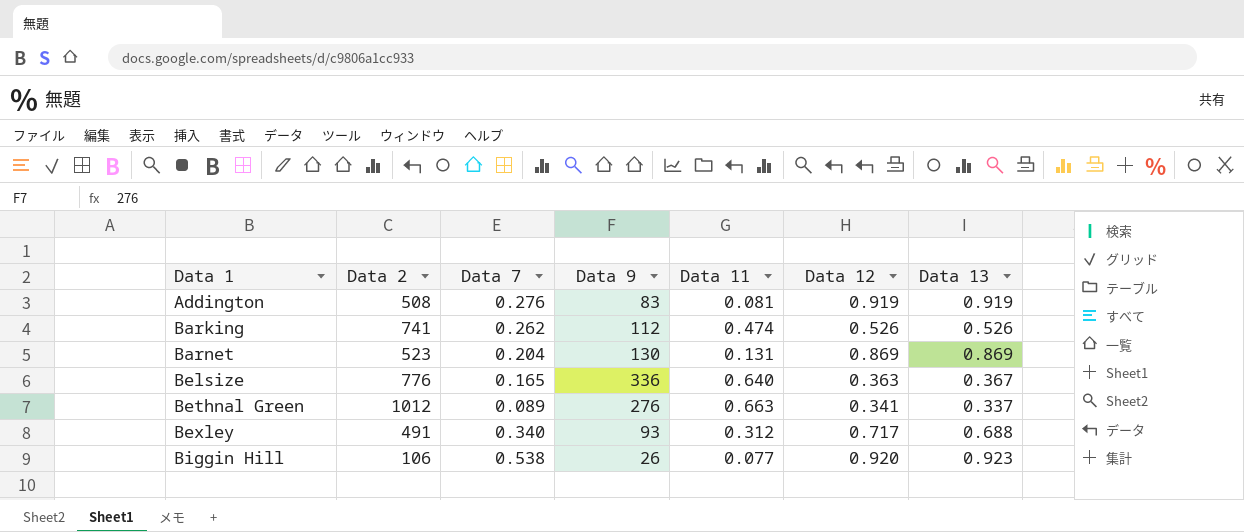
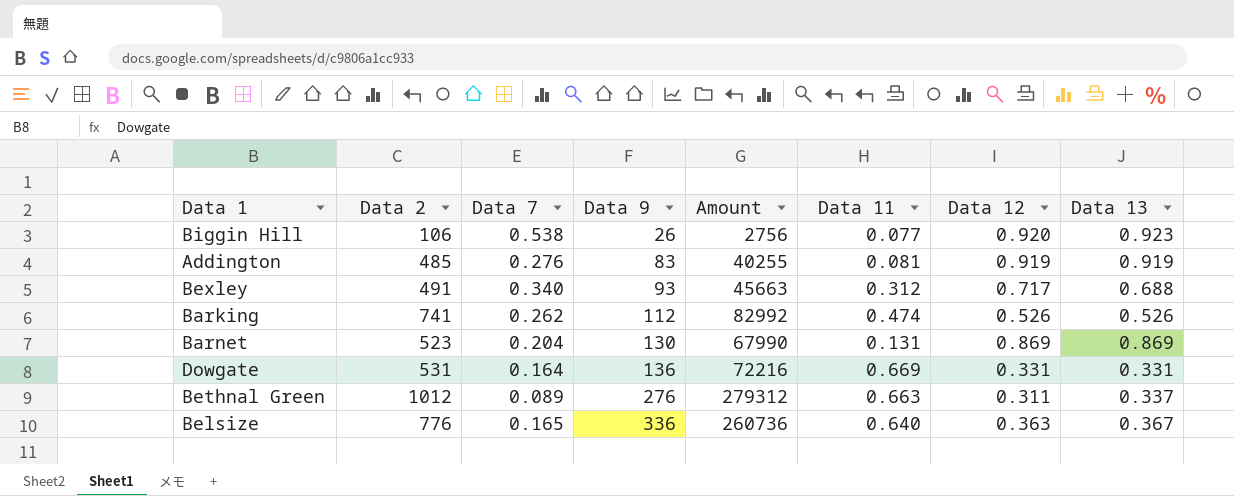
row order: Data 1 ascending -> Data 9 ascending
column Amount | formula: none -> [Data 2] * [Data 9]
Addington | Data 2: 508 -> 485
row Dowgate: none -> 531 | 0.164 | 136 | 72216 | 0.669 | 0.331 | 0.331
Bethnal Green | Data 12: 0.341 -> 0.311

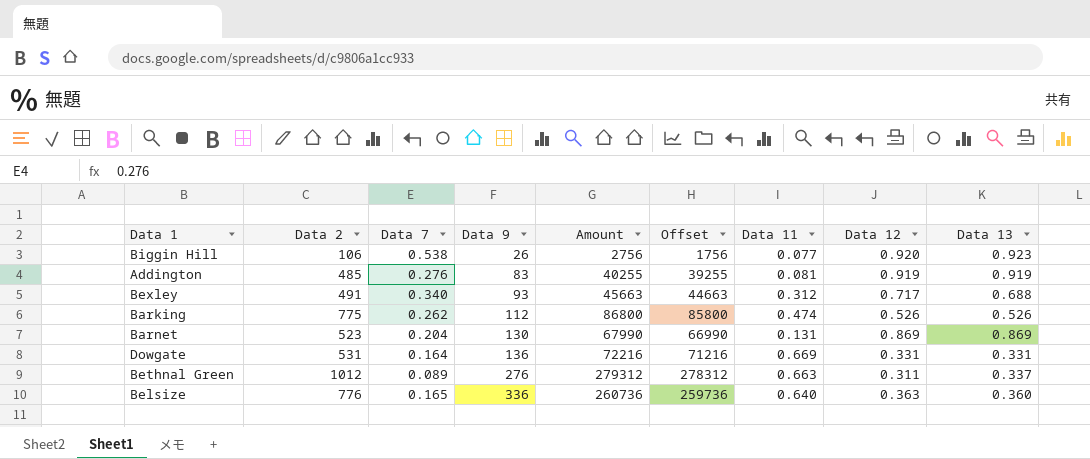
column Offset | formula: none -> [Amount] - 1000
Barking | Data 2: 741 -> 775
Barking | Amount: 82992 -> 86800
Belsize | Data 13: 0.367 -> 0.360

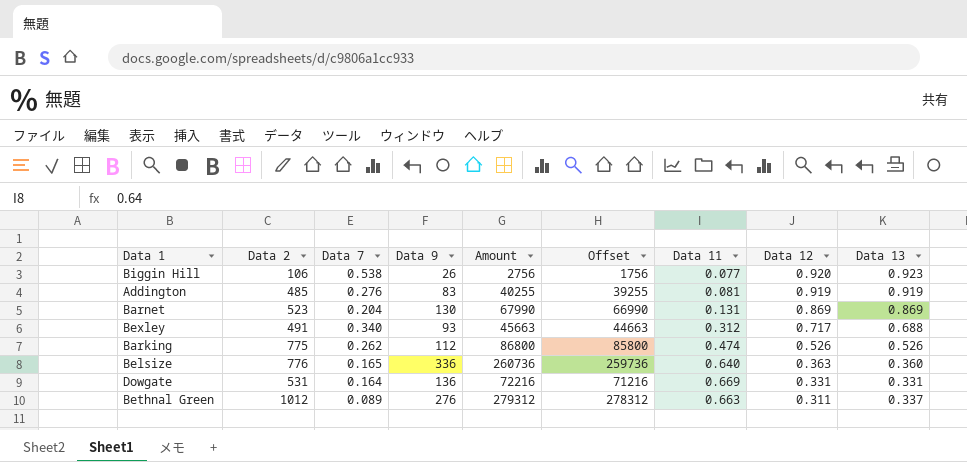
row order: Data 9 ascending -> Data 12 descending

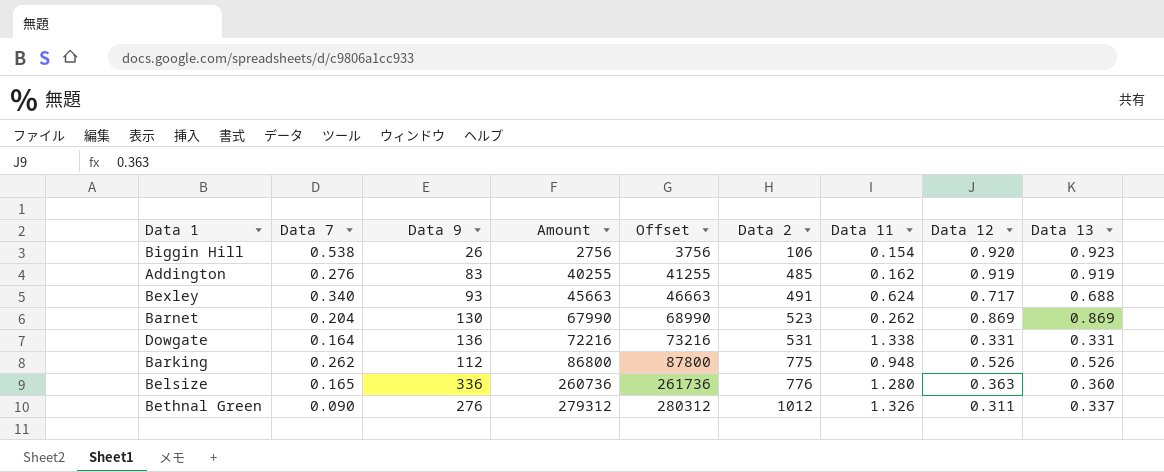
row order: Data 12 descending -> Amount ascending
column Offset | formula: [Amount] - 1000 -> [Amount] + 1000
column Data 2 | position: 2 -> 6
Biggin Hill | Data 11: 0.077 -> 0.154
Addington | Data 11: 0.081 -> 0.162
Bexley | Data 11: 0.312 -> 0.624
Barnet | Data 11: 0.131 -> 0.262
Dowgate | Data 11: 0.669 -> 1.338
Barking | Data 11: 0.474 -> 0.948
Belsize | Data 11: 0.640 -> 1.280
Bethnal Green | Data 7: 0.089 -> 0.090
Bethnal Green | Data 11: 0.663 -> 1.326

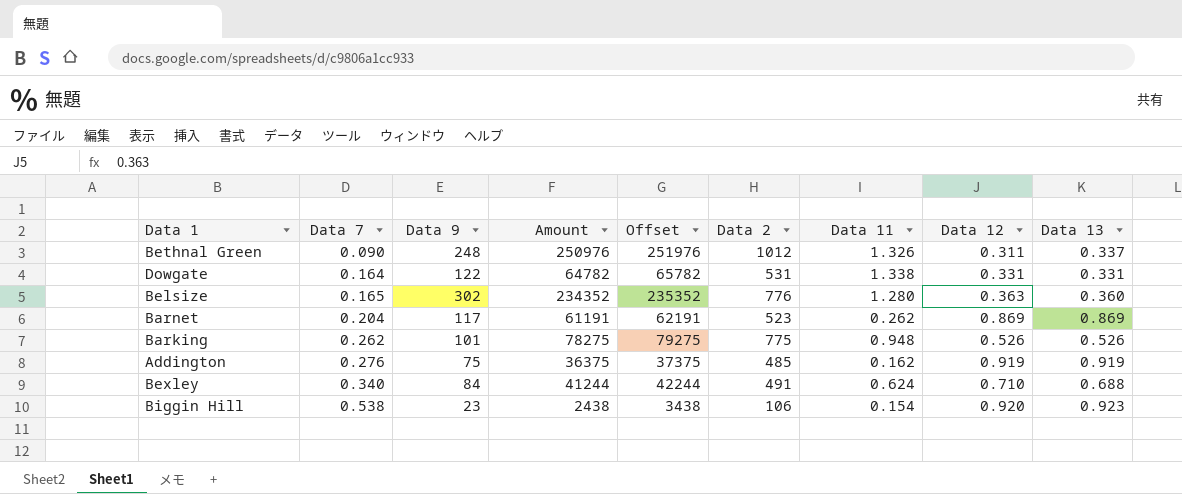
row order: Amount ascending -> Data 7 ascending
Bethnal Green | Data 9: 276 -> 248
Bethnal Green | Amount: 279312 -> 250976
Bethnal Green | Offset: 280312 -> 251976
Dowgate | Data 9: 136 -> 122
Dowgate | Amount: 72216 -> 64782
Dowgate | Offset: 73216 -> 65782
Belsize | Data 9: 336 -> 302
Belsize | Amount: 260736 -> 234352
Belsize | Offset: 261736 -> 235352
Barnet | Data 9: 130 -> 117
Barnet | Amount: 67990 -> 61191
Barnet | Offset: 68990 -> 62191
Barking | Data 9: 112 -> 101
Barking | Amount: 86800 -> 78275
Barking | Offset: 87800 -> 79275
Addington | Data 9: 83 -> 75
Addington | Amount: 40255 -> 36375
Addington | Offset: 41255 -> 37375
Bexley | Data 9: 93 -> 84
Bexley | Amount: 45663 -> 41244
Bexley | Offset: 46663 -> 42244
Bexley | Data 12: 0.717 -> 0.710
Biggin Hill | Data 9: 26 -> 23
Biggin Hill | Amount: 2756 -> 2438
Biggin Hill | Offset: 3756 -> 3438

